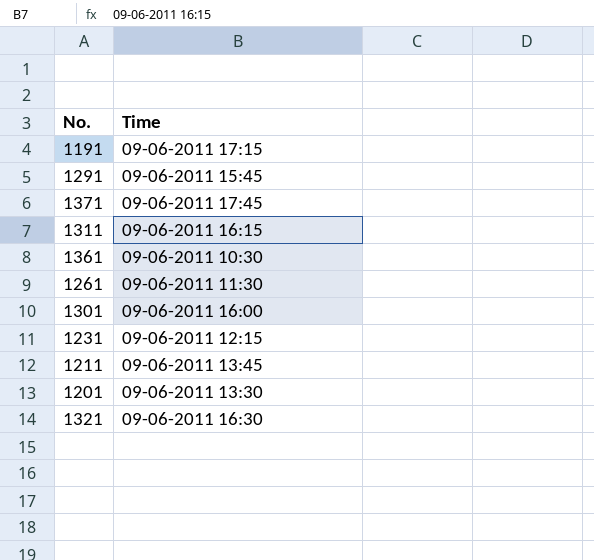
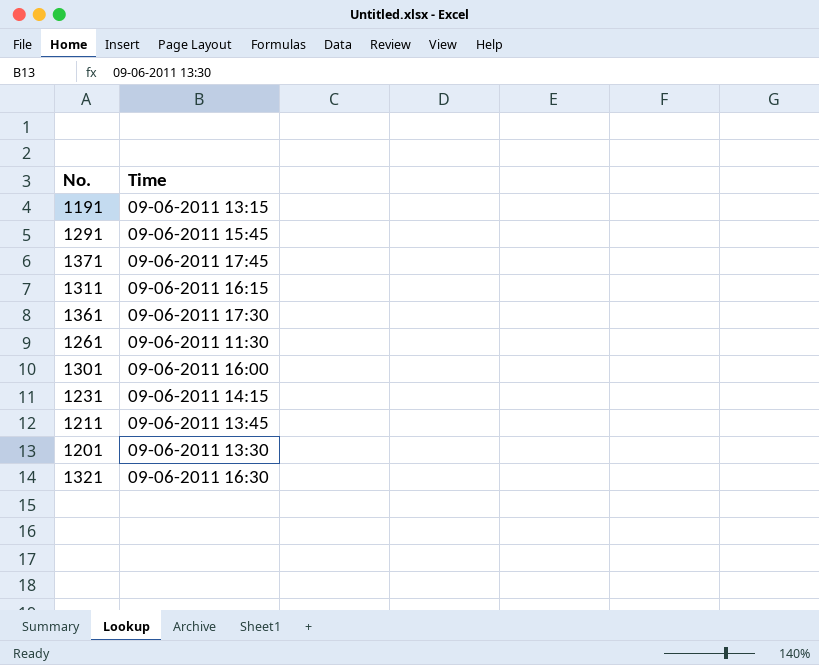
1191 | Time: 09-06-2011 17:15 -> 09-06-2011 13:15
1361 | Time: 09-06-2011 10:30 -> 09-06-2011 17:30
1231 | Time: 09-06-2011 12:15 -> 09-06-2011 14:15

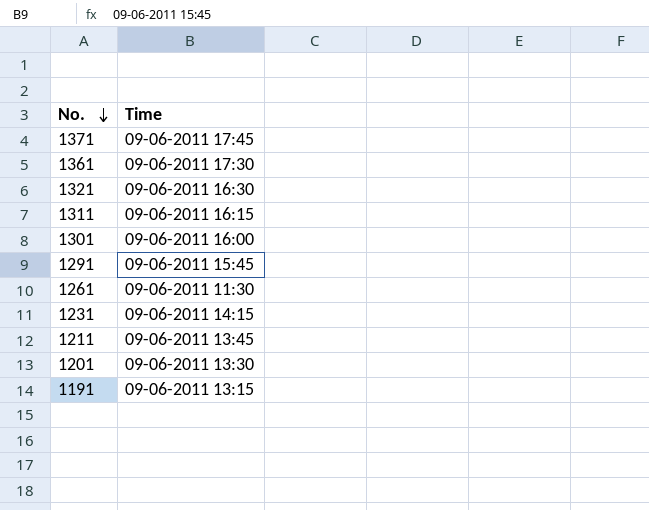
row order: none -> No. descending

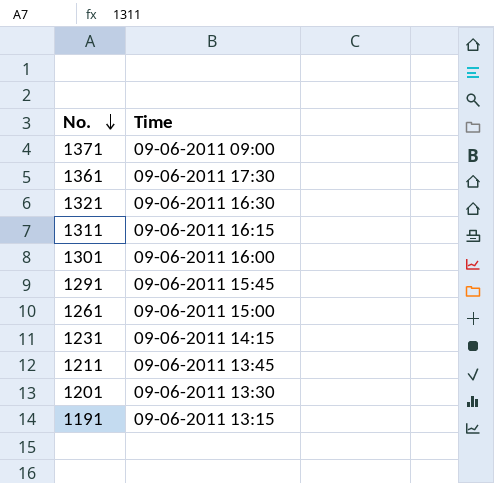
1371 | Time: 09-06-2011 17:45 -> 09-06-2011 09:00
1261 | Time: 09-06-2011 11:30 -> 09-06-2011 15:00

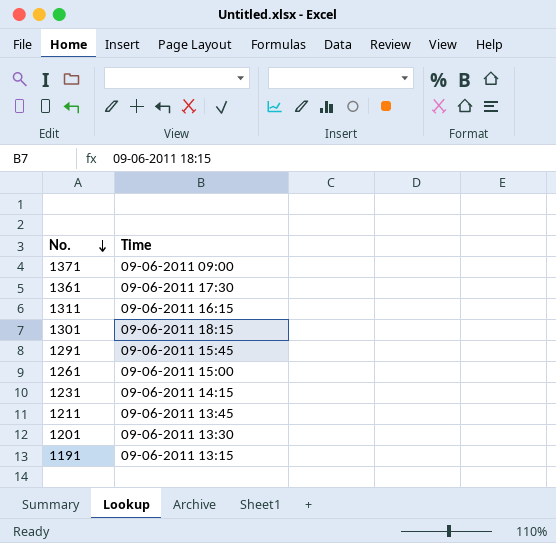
row 1321: 09-06-2011 16:30 -> none
1301 | Time: 09-06-2011 16:00 -> 09-06-2011 18:15

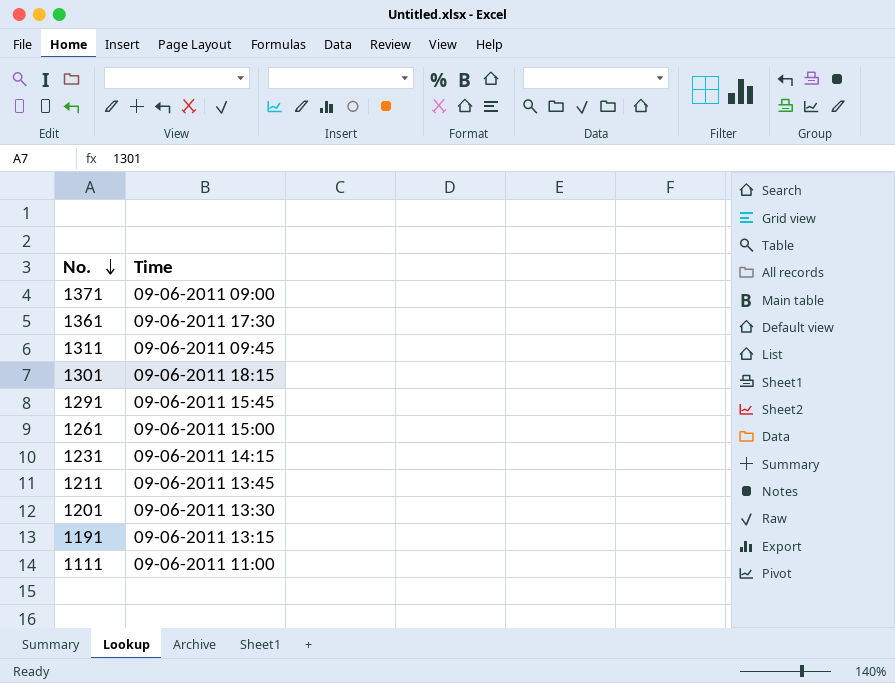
1311 | Time: 09-06-2011 16:15 -> 09-06-2011 09:45
row 1111: none -> 09-06-2011 11:00

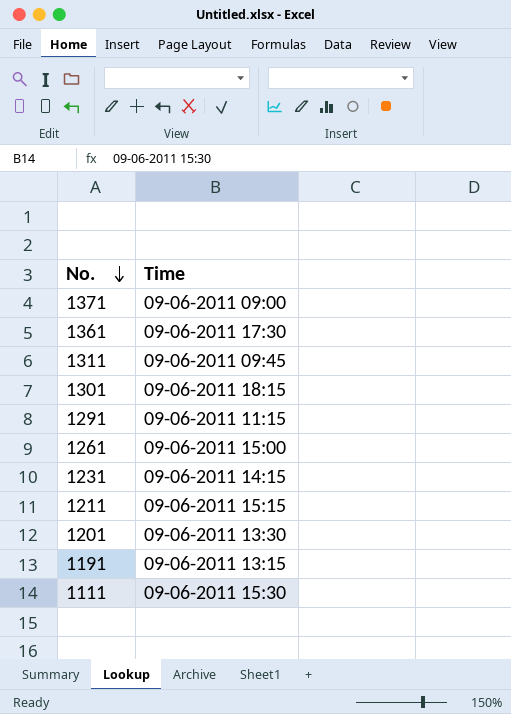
1291 | Time: 09-06-2011 15:45 -> 09-06-2011 11:15
1211 | Time: 09-06-2011 13:45 -> 09-06-2011 15:15
1111 | Time: 09-06-2011 11:00 -> 09-06-2011 15:30

